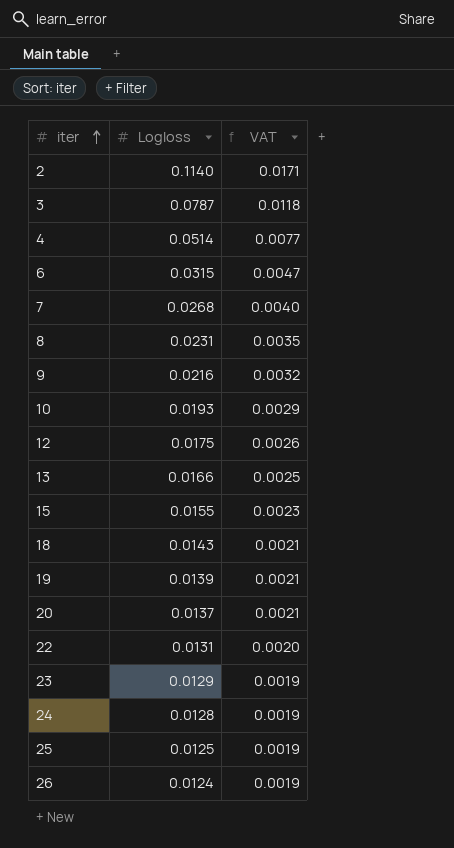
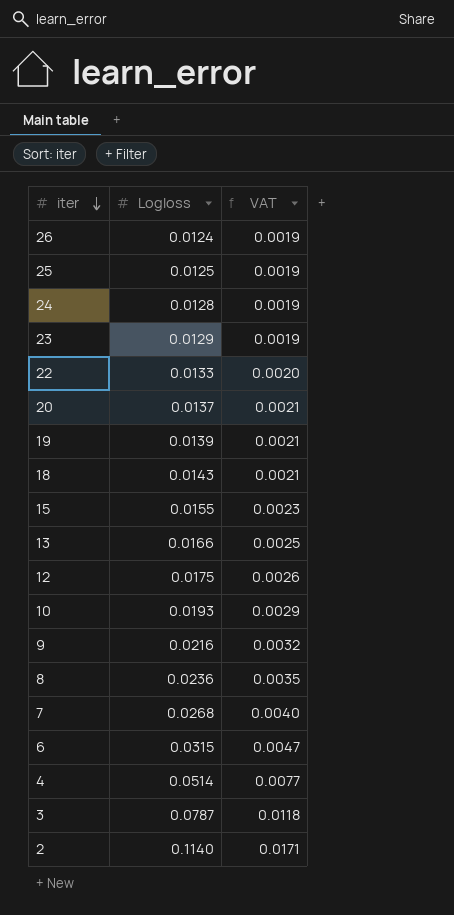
row order: iter ascending -> iter descending
22 | Logloss: 0.0131 -> 0.0133
8 | Logloss: 0.0231 -> 0.0236

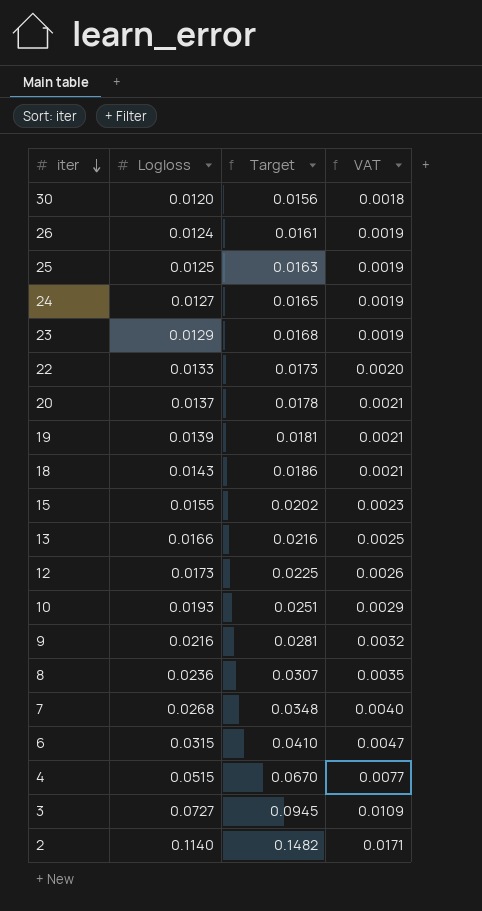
column Target | formula: none -> [Logloss] * 1.3
row 30: none -> 0.0120 | 0.0156 | 0.0018
24 | Logloss: 0.0128 -> 0.0127
12 | Logloss: 0.0175 -> 0.0173
4 | Logloss: 0.0514 -> 0.0515
3 | Logloss: 0.0787 -> 0.0727
3 | VAT: 0.0118 -> 0.0109

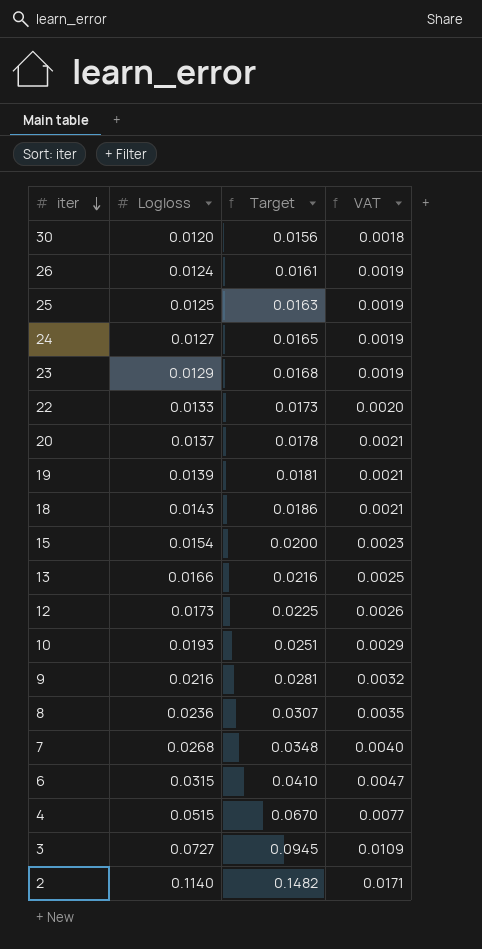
15 | Logloss: 0.0155 -> 0.0154
15 | Target: 0.0202 -> 0.0200

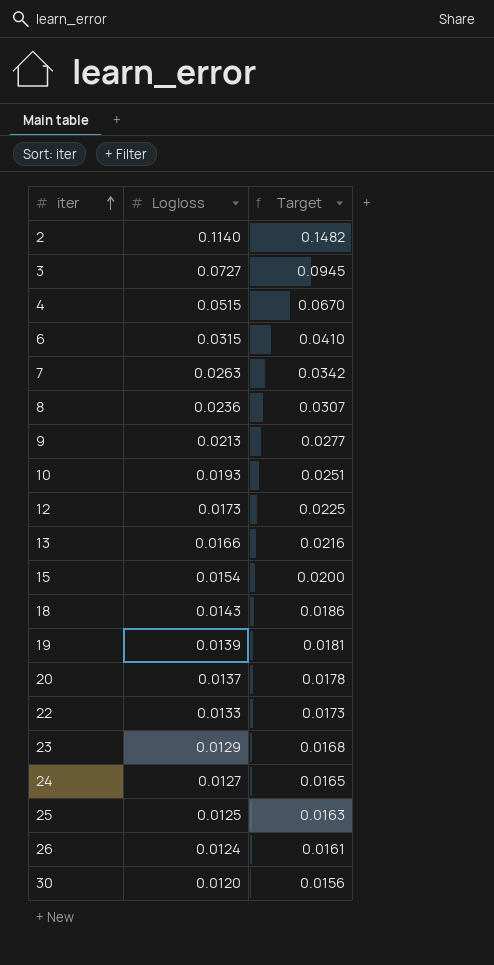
row order: iter descending -> iter ascending
column VAT | formula: [Logloss] * 0.15 -> none
7 | Logloss: 0.0268 -> 0.0263
7 | Target: 0.0348 -> 0.0342
9 | Logloss: 0.0216 -> 0.0213
9 | Target: 0.0281 -> 0.0277

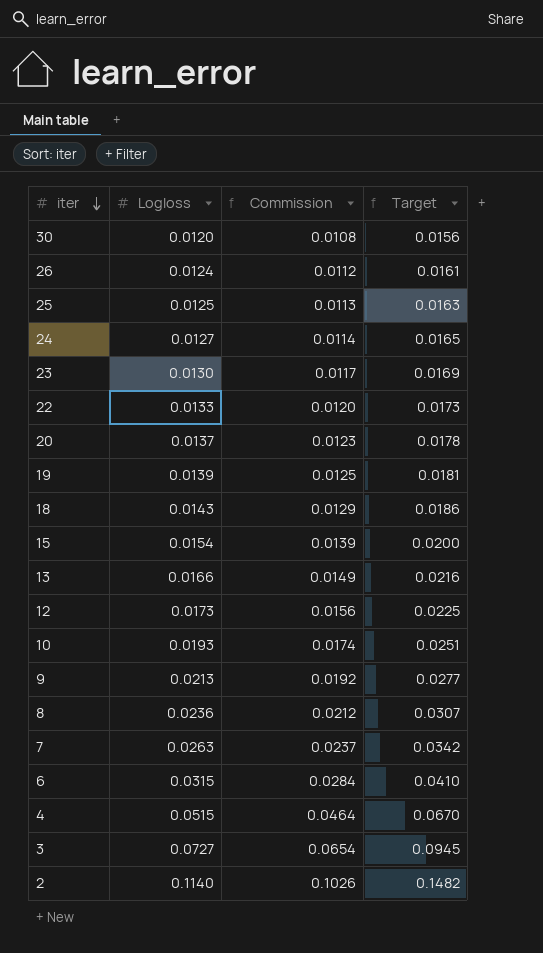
row order: iter ascending -> iter descending
column Commission | formula: none -> [Logloss] * 0.9
23 | Logloss: 0.0129 -> 0.0130
23 | Target: 0.0168 -> 0.0169

